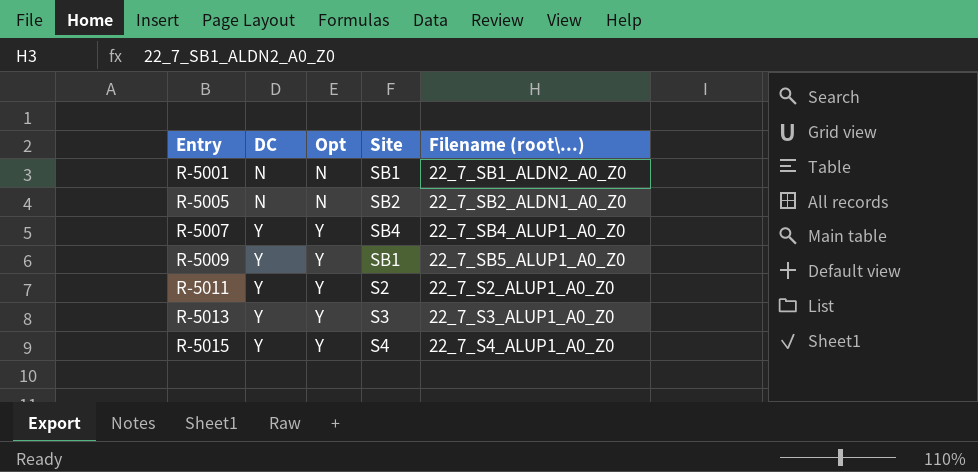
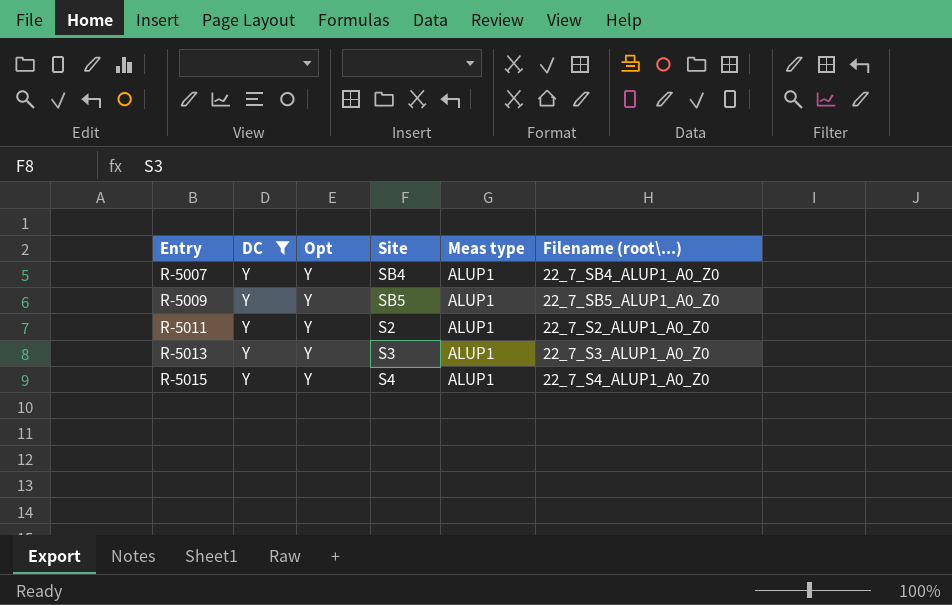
filter: none -> DC = Y
column Meas type | position: none -> 5
R-5009 | Site: SB1 -> SB5

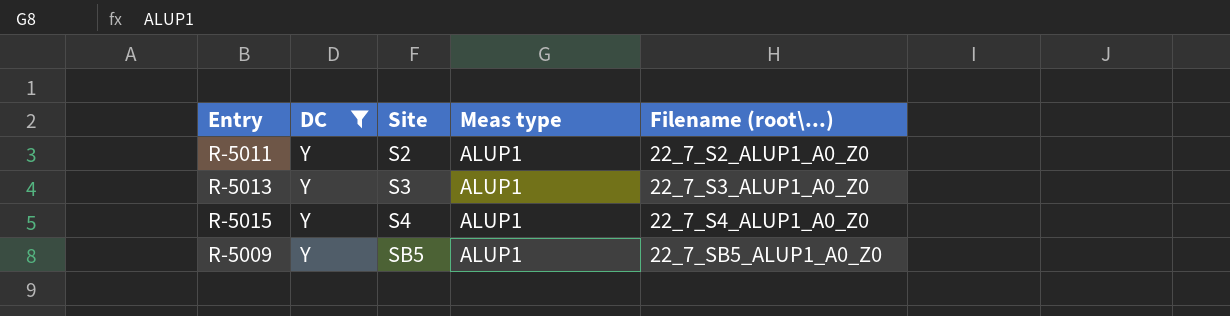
row order: Entry ascending -> Site ascending
column Opt | position: 3 -> none
row R-5007: Y | Y | SB4 | ALUP1 | 22_7_SB4_ALUP1_A0_Z0 -> none

